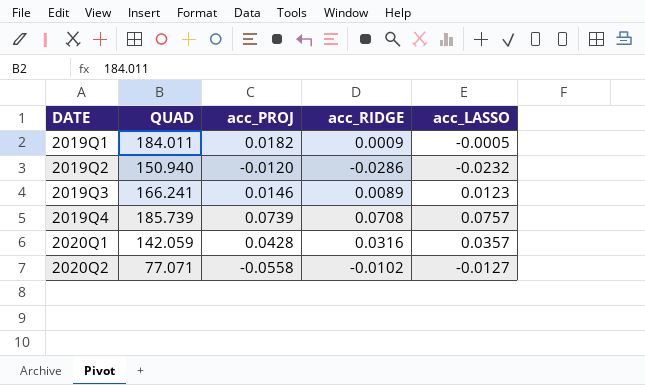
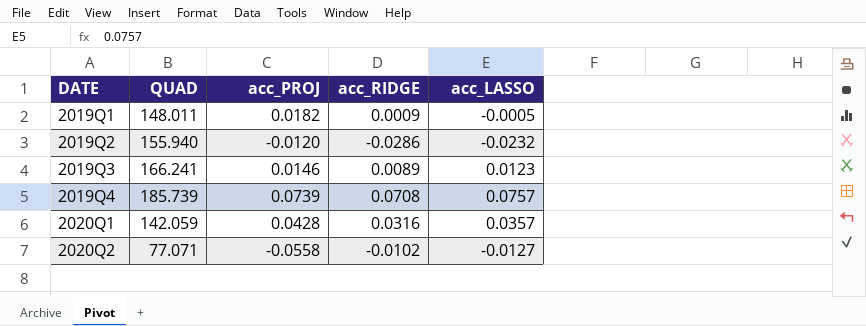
2019Q1 | QUAD: 184.011 -> 148.011
2019Q2 | QUAD: 150.940 -> 155.940

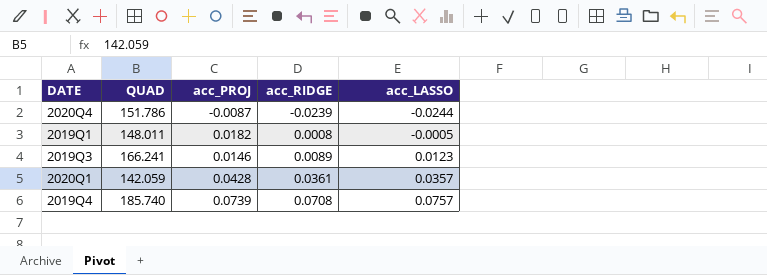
row order: DATE ascending -> acc_RIDGE ascending
row 2019Q2: 155.940 | -0.0120 | -0.0286 | -0.0232 -> none
row 2020Q2: 77.071 | -0.0558 | -0.0102 | -0.0127 -> none
row 2020Q4: none -> 151.786 | -0.0087 | -0.0239 | -0.0244
2019Q1 | acc_RIDGE: 0.0009 -> 0.0008
2020Q1 | acc_RIDGE: 0.0316 -> 0.0361
2019Q4 | QUAD: 185.739 -> 185.740

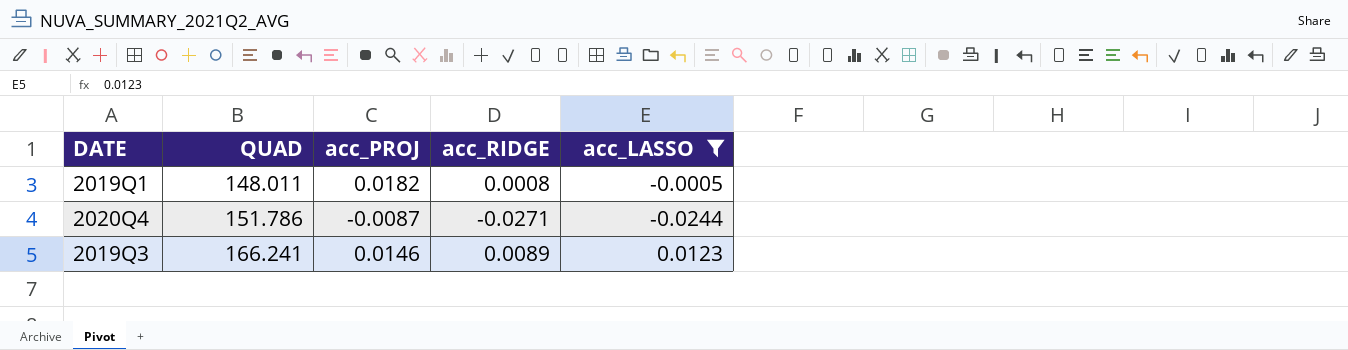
filter: none -> acc_LASSO <= 0.0123
row order: acc_RIDGE ascending -> QUAD ascending
2020Q4 | acc_RIDGE: -0.0239 -> -0.0271

